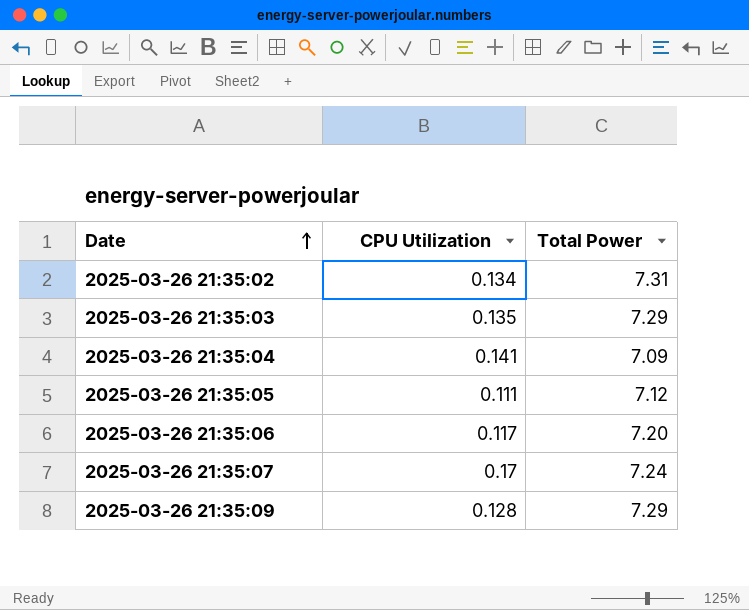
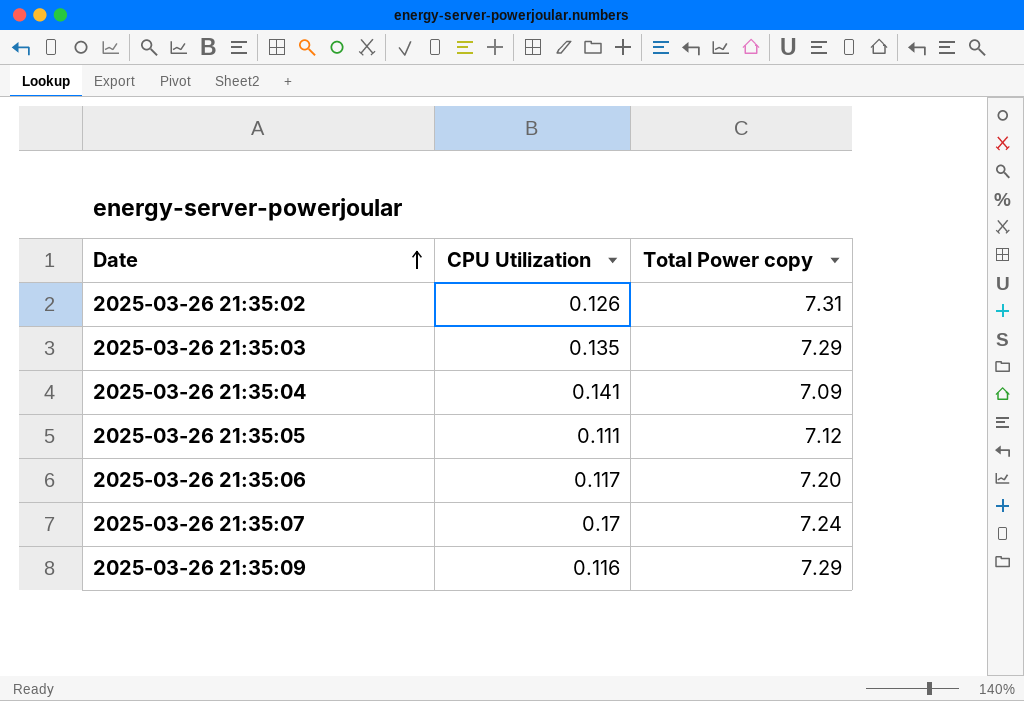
column name: Total Power -> Total Power copy
2025-03-26 21:35:02 | CPU Utilization: 0.134 -> 0.126
2025-03-26 21:35:09 | CPU Utilization: 0.128 -> 0.116

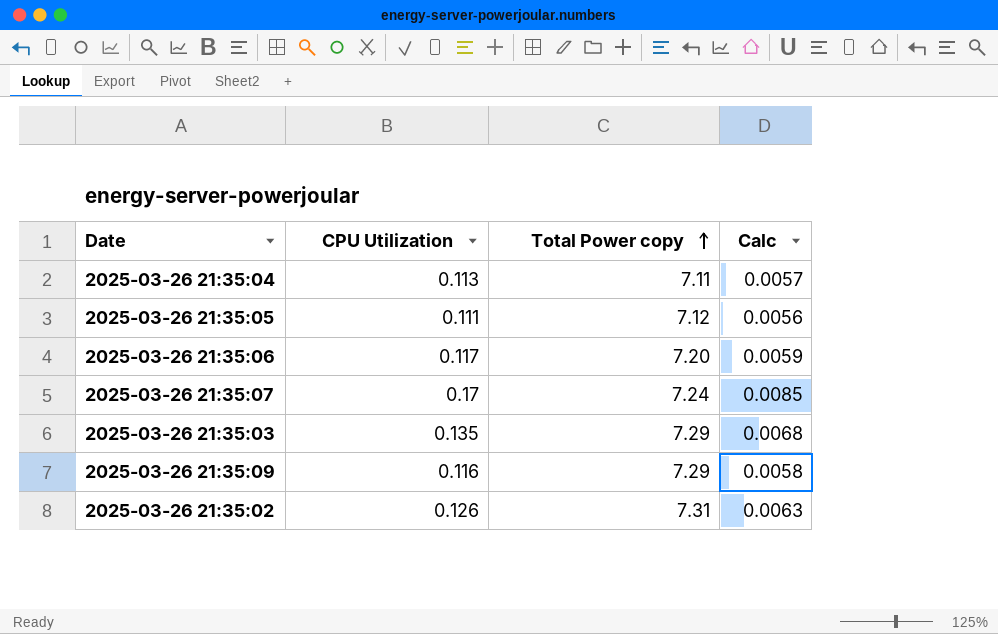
row order: Date ascending -> Total Power copy ascending
column Calc | formula: none -> [CPU Utilization] * 0.05
2025-03-26 21:35:04 | CPU Utilization: 0.141 -> 0.113
2025-03-26 21:35:04 | Total Power copy: 7.09 -> 7.11

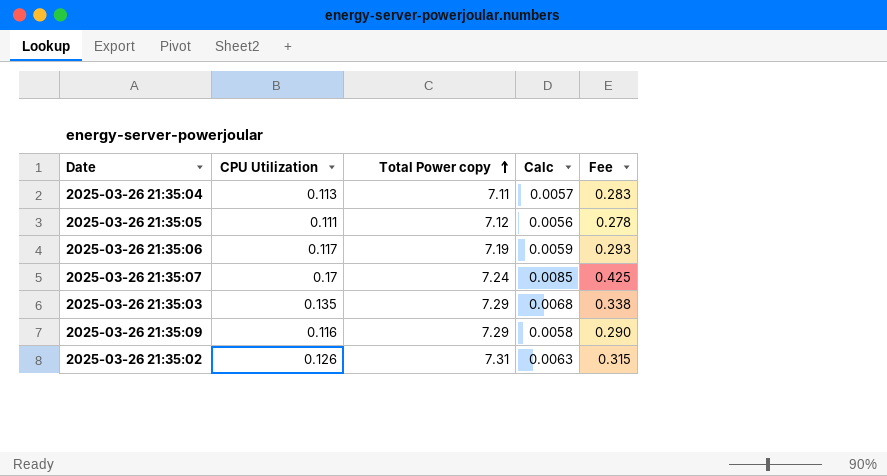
column Fee | formula: none -> [CPU Utilization] * 2.5
2025-03-26 21:35:06 | Total Power copy: 7.20 -> 7.19

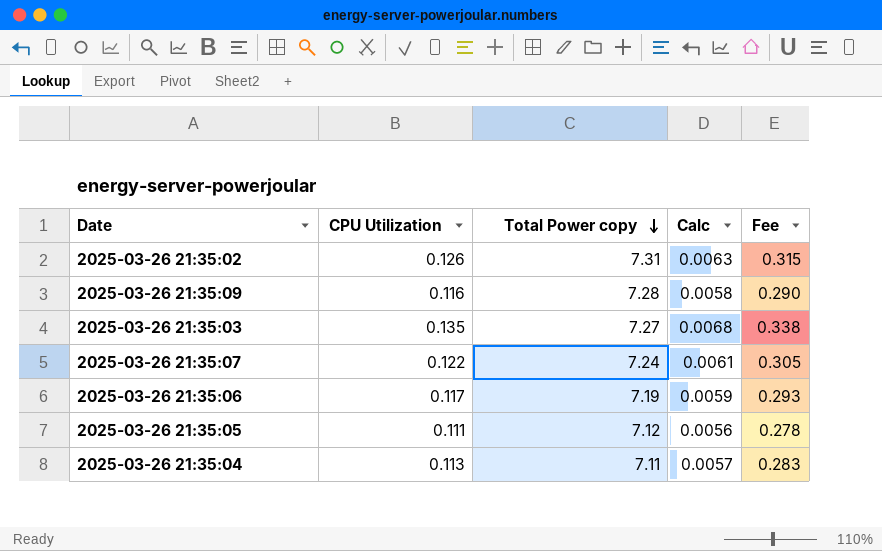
row order: Total Power copy ascending -> Total Power copy descending
2025-03-26 21:35:09 | Total Power copy: 7.29 -> 7.28
2025-03-26 21:35:03 | Total Power copy: 7.29 -> 7.27
2025-03-26 21:35:07 | CPU Utilization: 0.17 -> 0.122
2025-03-26 21:35:07 | Calc: 0.0085 -> 0.0061
2025-03-26 21:35:07 | Fee: 0.425 -> 0.305

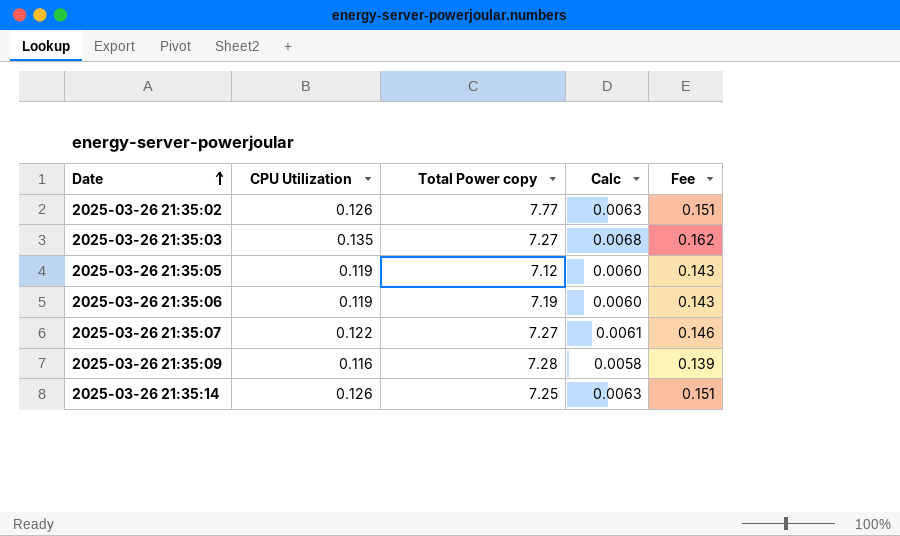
row order: Total Power copy descending -> Date ascending
column Fee | formula: [CPU Utilization] * 2.5 -> [CPU Utilization] * 1.2
row 2025-03-26 21:35:04: 0.113 | 7.11 | 0.0057 | 0.283 -> none
2025-03-26 21:35:02 | Total Power copy: 7.31 -> 7.77
2025-03-26 21:35:05 | CPU Utilization: 0.111 -> 0.119
2025-03-26 21:35:05 | Calc: 0.0056 -> 0.0060
2025-03-26 21:35:06 | CPU Utilization: 0.117 -> 0.119
2025-03-26 21:35:06 | Calc: 0.0059 -> 0.0060
2025-03-26 21:35:07 | Total Power copy: 7.24 -> 7.27
row 2025-03-26 21:35:14: none -> 0.126 | 7.25 | 0.0063 | 0.151

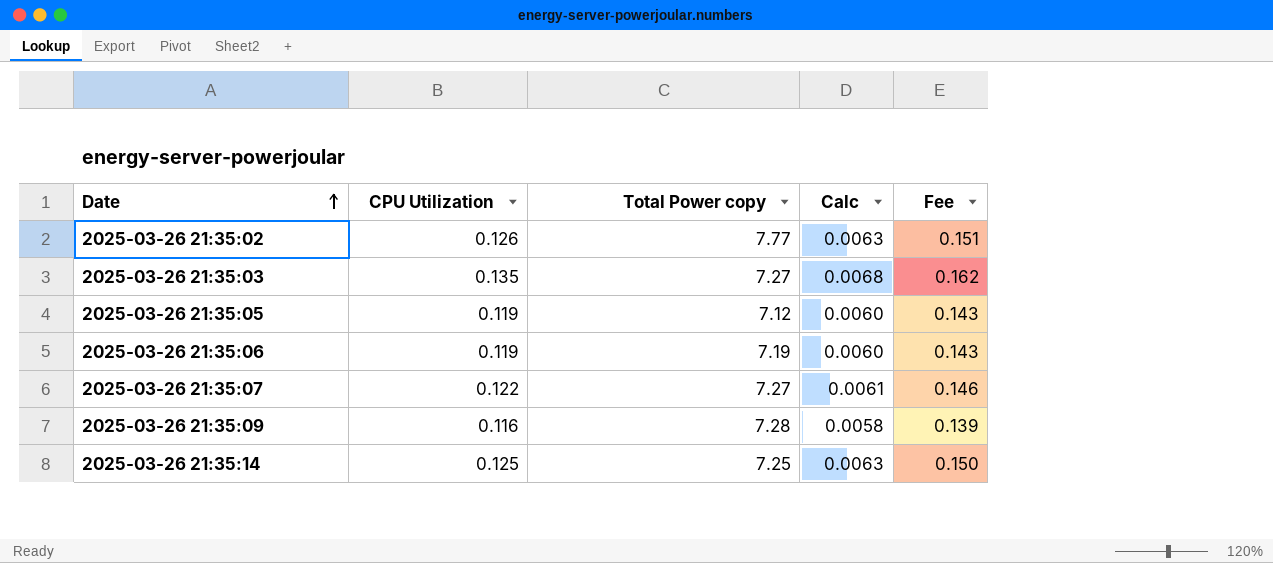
2025-03-26 21:35:14 | CPU Utilization: 0.126 -> 0.125
2025-03-26 21:35:14 | Fee: 0.151 -> 0.150

